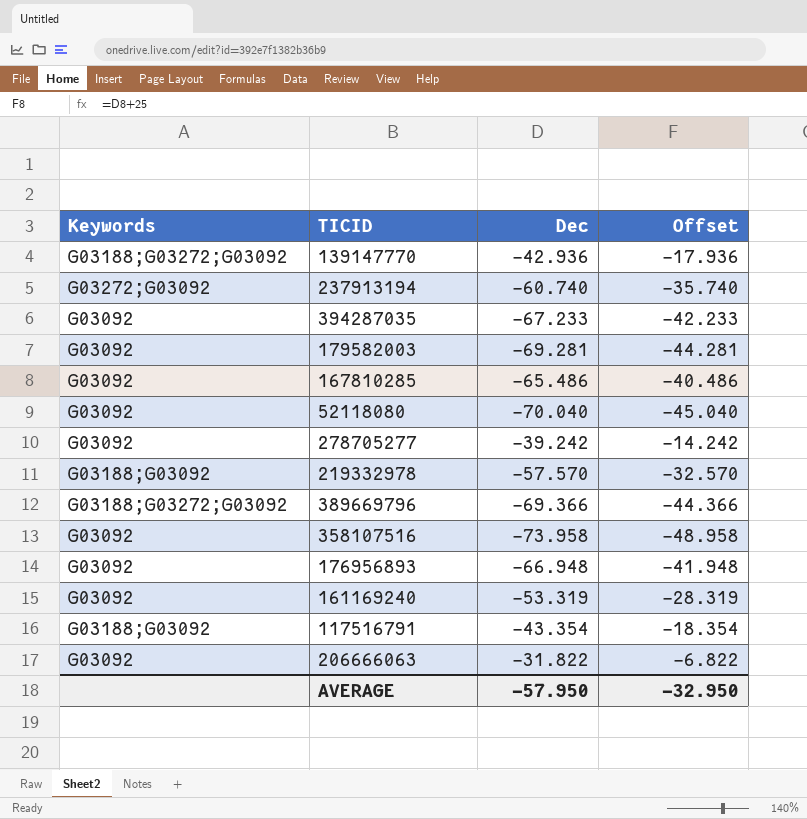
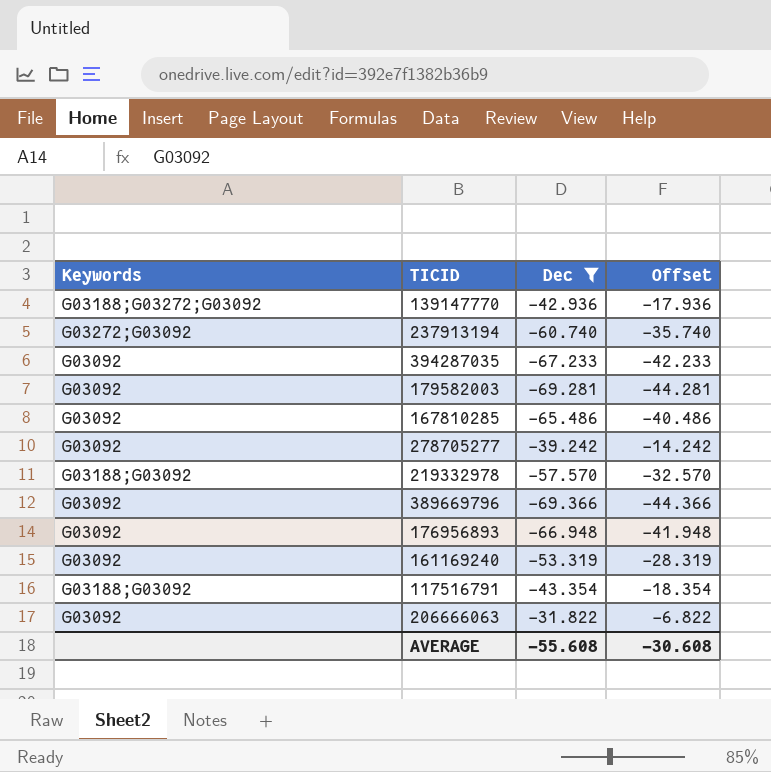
filter: none -> Dec >= -69.366
389669796 | Keywords: G03188;G03272;G03092 -> G03092
AVERAGE | Dec: -57.950 -> -55.608
AVERAGE | Offset: -32.950 -> -30.608

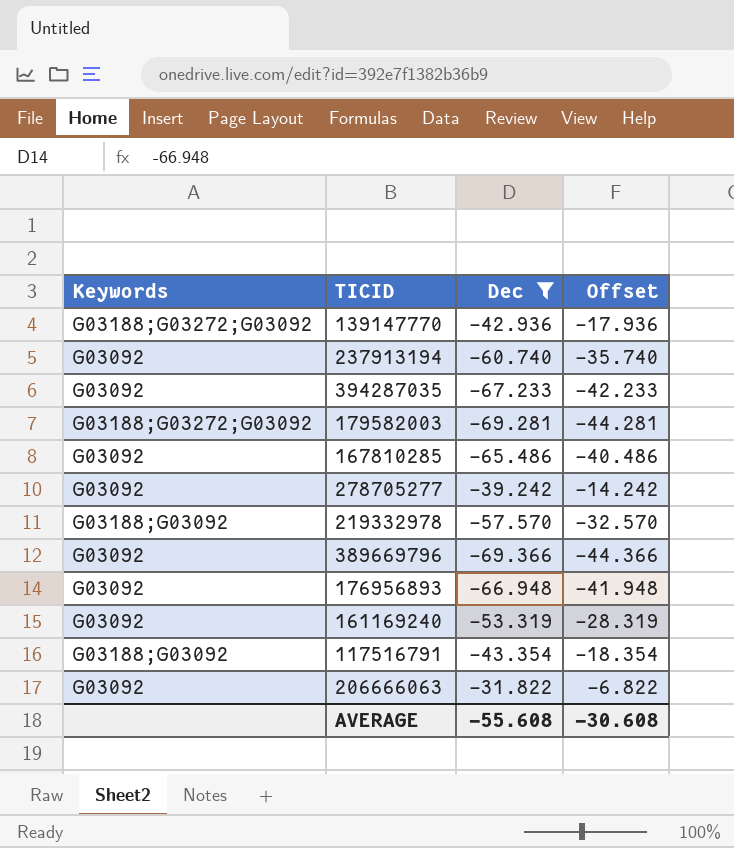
237913194 | Keywords: G03272;G03092 -> G03092
179582003 | Keywords: G03092 -> G03188;G03272;G03092

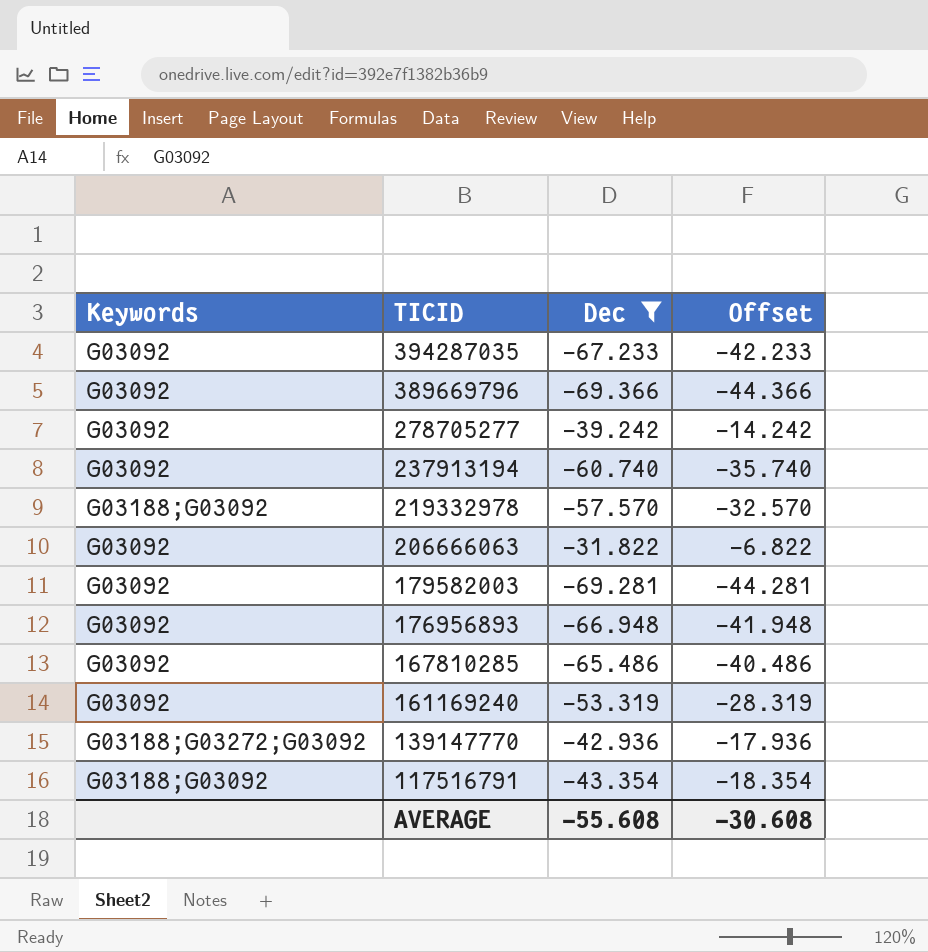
row order: none -> TICID descending
179582003 | Keywords: G03188;G03272;G03092 -> G03092

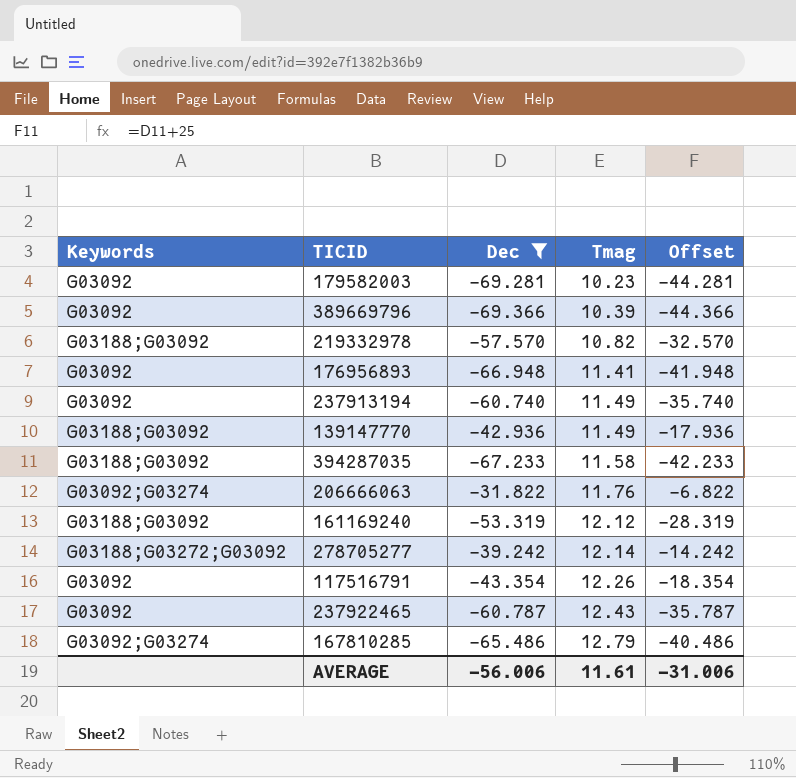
row order: TICID descending -> Tmag ascending
column Tmag | position: none -> 4
139147770 | Keywords: G03188;G03272;G03092 -> G03188;G03092
394287035 | Keywords: G03092 -> G03188;G03092
206666063 | Keywords: G03092 -> G03092;G03274
161169240 | Keywords: G03092 -> G03188;G03092
278705277 | Keywords: G03092 -> G03188;G03272;G03092
117516791 | Keywords: G03188;G03092 -> G03092
row 237922465: none -> G03092 | -60.787 | 12.43 | -35.787
167810285 | Keywords: G03092 -> G03092;G03274
AVERAGE | Dec: -55.608 -> -56.006
AVERAGE | Offset: -30.608 -> -31.006

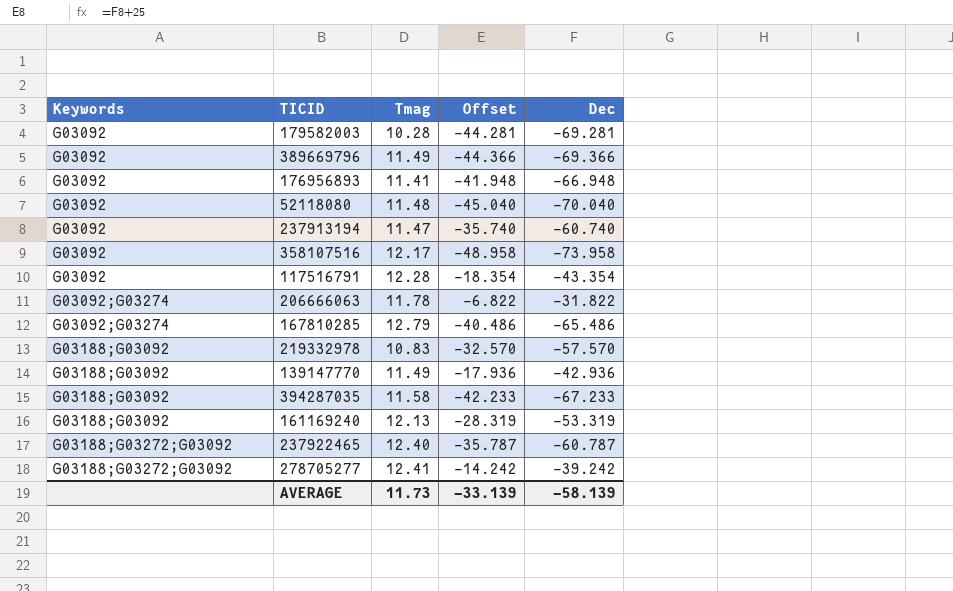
filter: Dec >= -69.366 -> none
row order: Tmag ascending -> Keywords ascending
column Dec | position: 3 -> 5
179582003 | Tmag: 10.23 -> 10.28
389669796 | Tmag: 10.39 -> 11.49
237913194 | Tmag: 11.49 -> 11.47
117516791 | Tmag: 12.26 -> 12.28
206666063 | Tmag: 11.76 -> 11.78
219332978 | Tmag: 10.82 -> 10.83
161169240 | Tmag: 12.12 -> 12.13
237922465 | Keywords: G03092 -> G03188;G03272;G03092
237922465 | Tmag: 12.43 -> 12.40
278705277 | Tmag: 12.14 -> 12.41
AVERAGE | Tmag: 11.61 -> 11.73
AVERAGE | Offset: -31.006 -> -33.139
AVERAGE | Dec: -56.006 -> -58.139

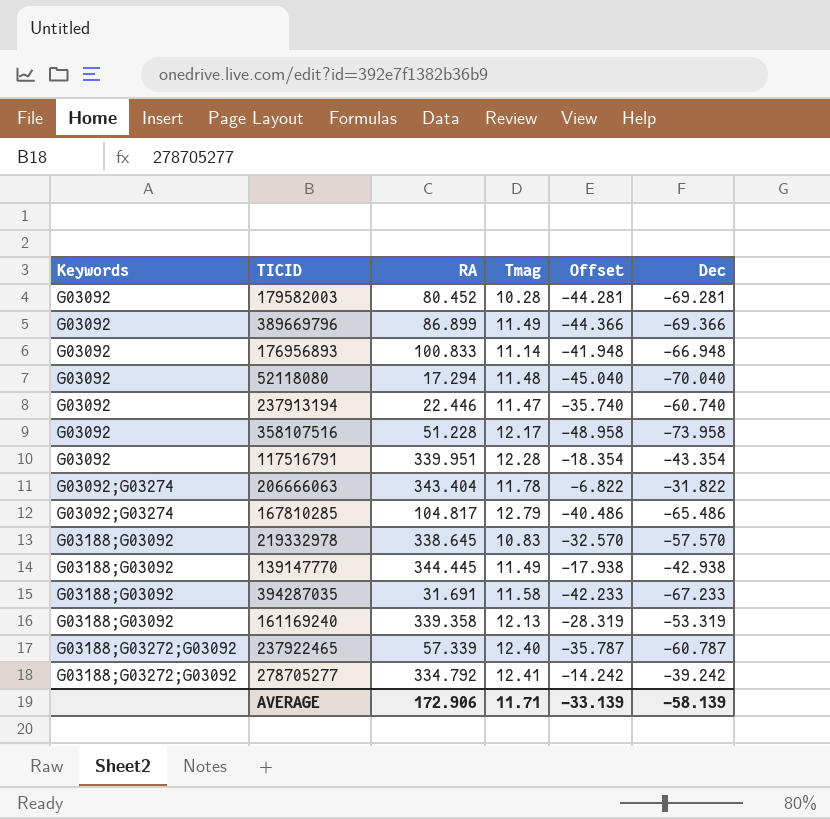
column RA | position: none -> 3
176956893 | Tmag: 11.41 -> 11.14
139147770 | Offset: -17.936 -> -17.938
139147770 | Dec: -42.936 -> -42.938
AVERAGE | Tmag: 11.73 -> 11.71

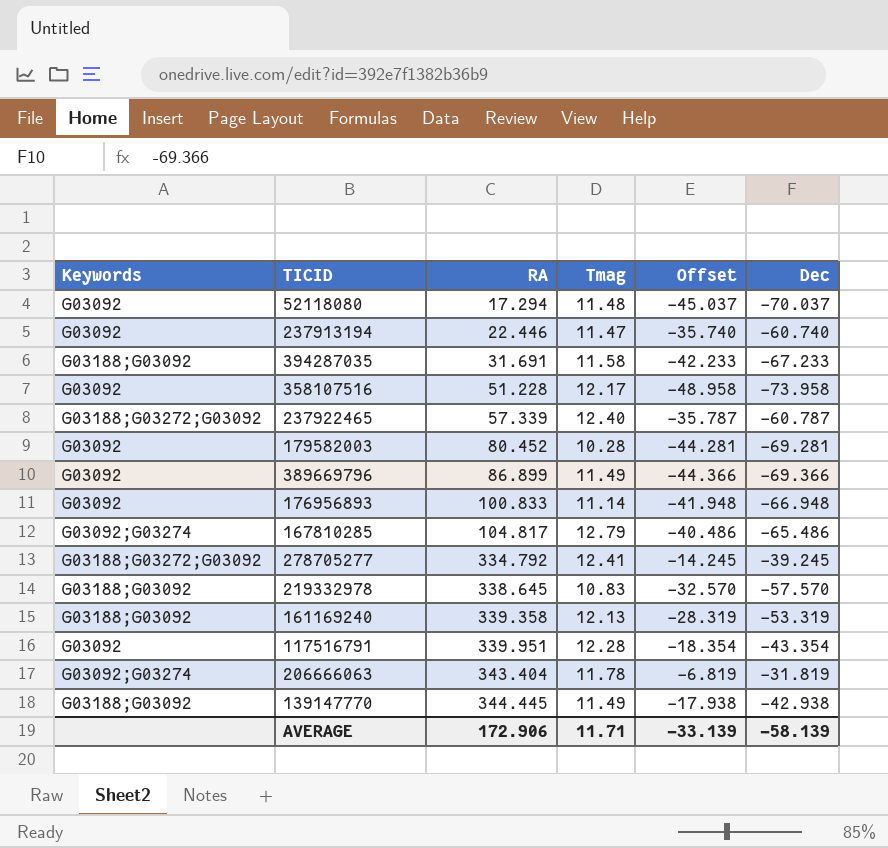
row order: Keywords ascending -> RA ascending
52118080 | Offset: -45.040 -> -45.037
52118080 | Dec: -70.040 -> -70.037
278705277 | Offset: -14.242 -> -14.245
278705277 | Dec: -39.242 -> -39.245
206666063 | Offset: -6.822 -> -6.819
206666063 | Dec: -31.822 -> -31.819

